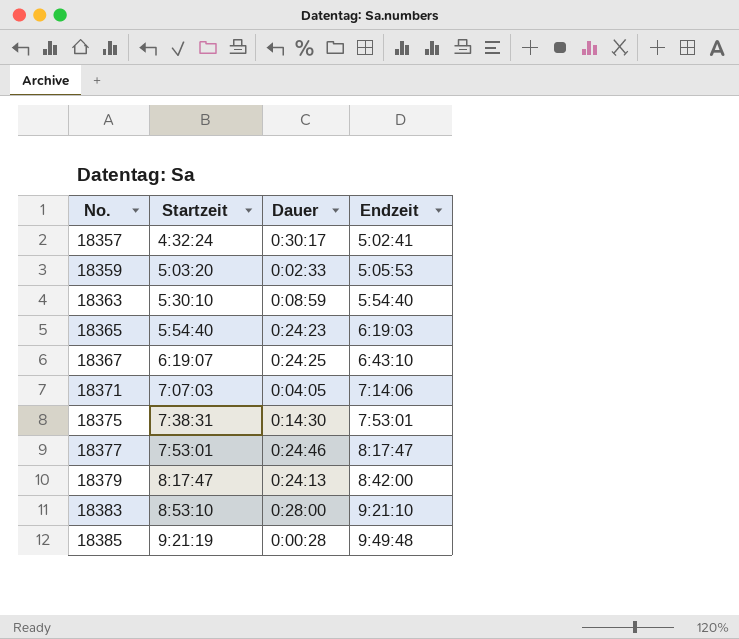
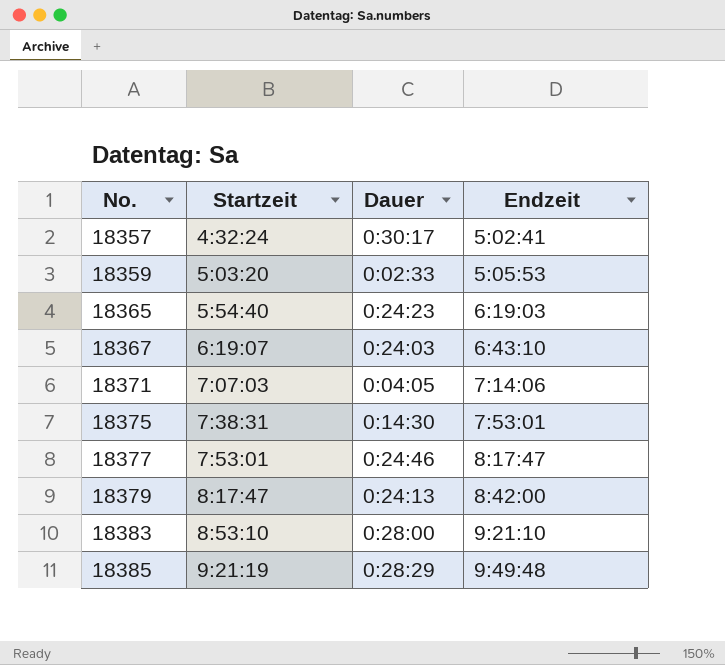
row 18363: 5:30:10 | 0:08:59 | 5:54:40 -> none
18367 | Dauer: 0:24:25 -> 0:24:03
18385 | Dauer: 0:00:28 -> 0:28:29

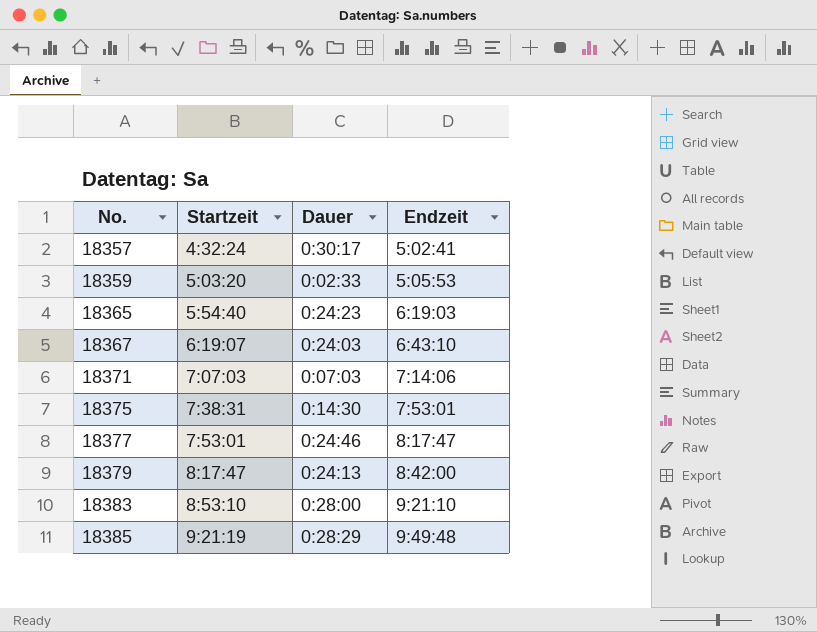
18371 | Dauer: 0:04:05 -> 0:07:03

